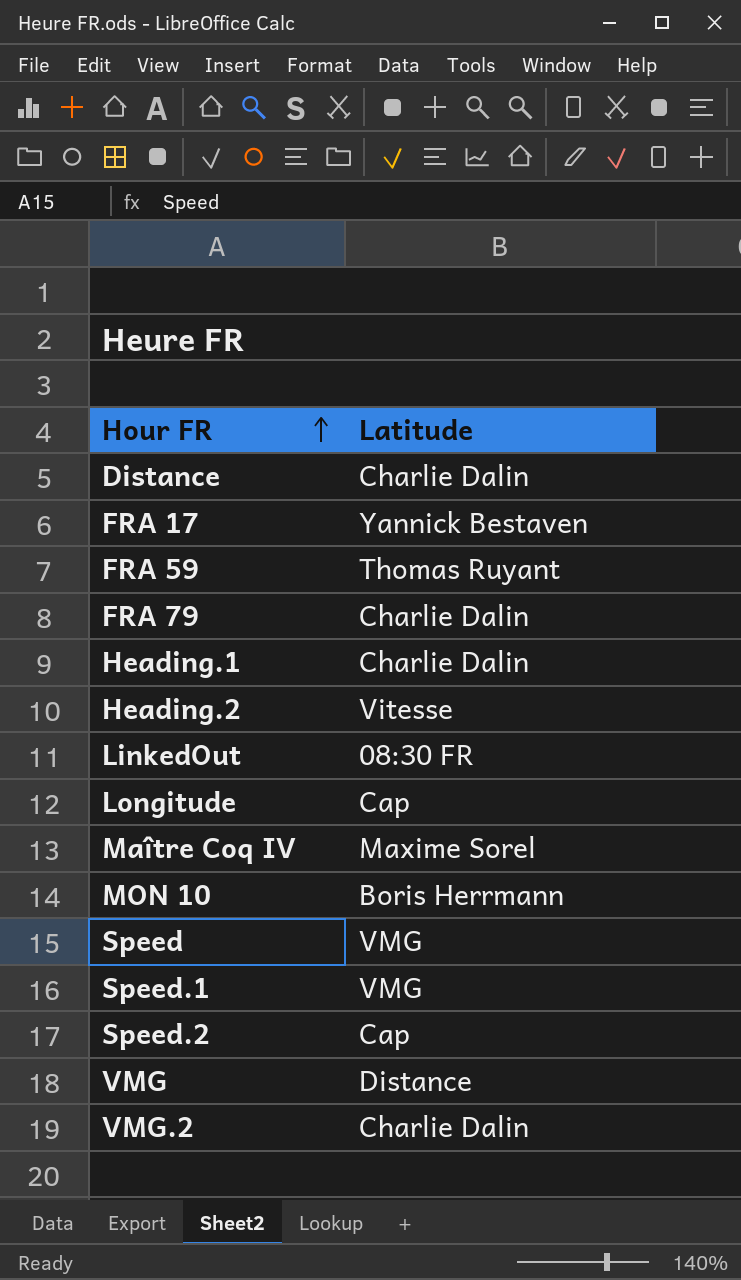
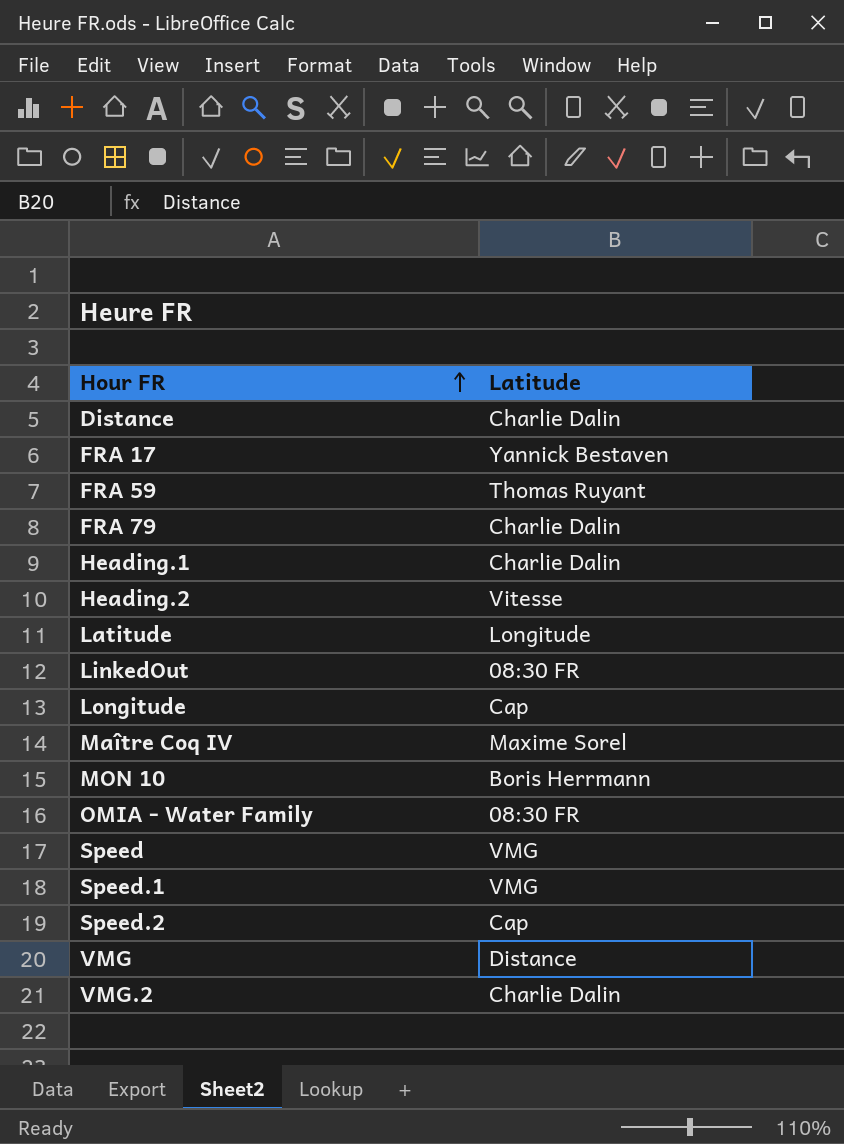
row Latitude: none -> Longitude
row OMIA - Water Family: none -> 08:30 FR

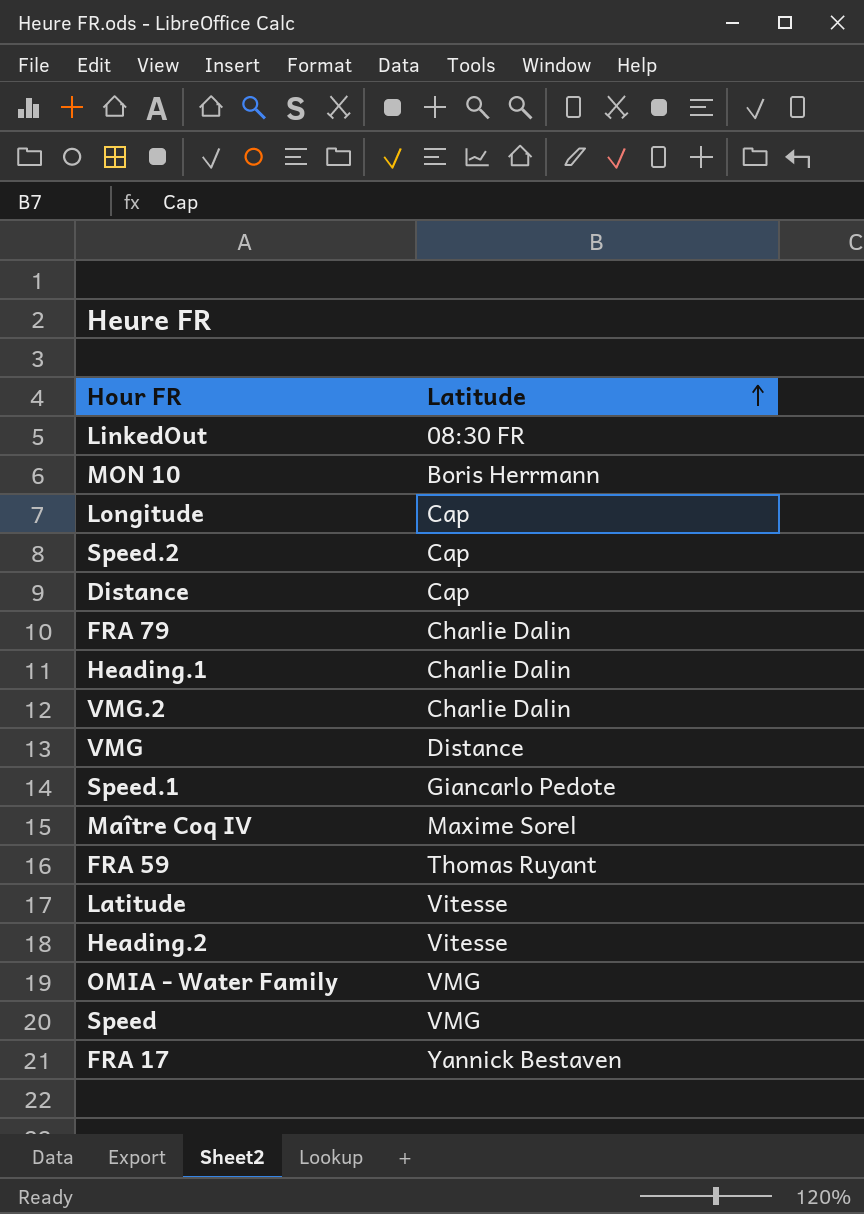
row order: Hour FR ascending -> Latitude ascending
Distance | Latitude: Charlie Dalin -> Cap
Speed.1 | Latitude: VMG -> Giancarlo Pedote
Latitude | Latitude: Longitude -> Vitesse
OMIA - Water Family | Latitude: 08:30 FR -> VMG

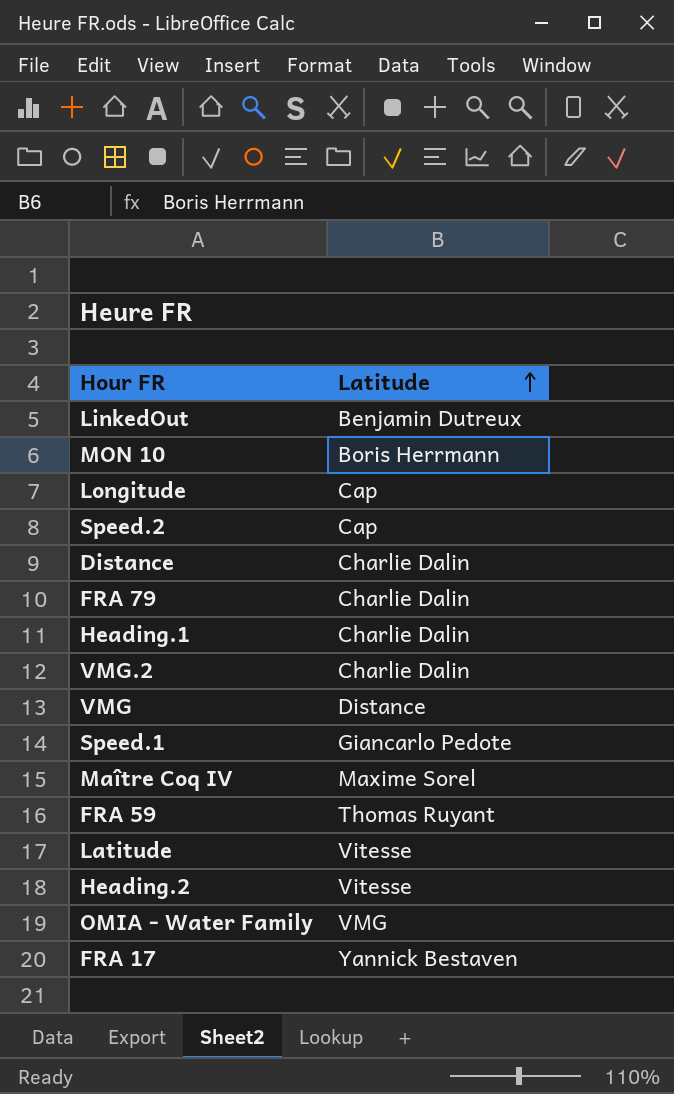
row Speed: VMG -> none
LinkedOut | Latitude: 08:30 FR -> Benjamin Dutreux
Distance | Latitude: Cap -> Charlie Dalin

